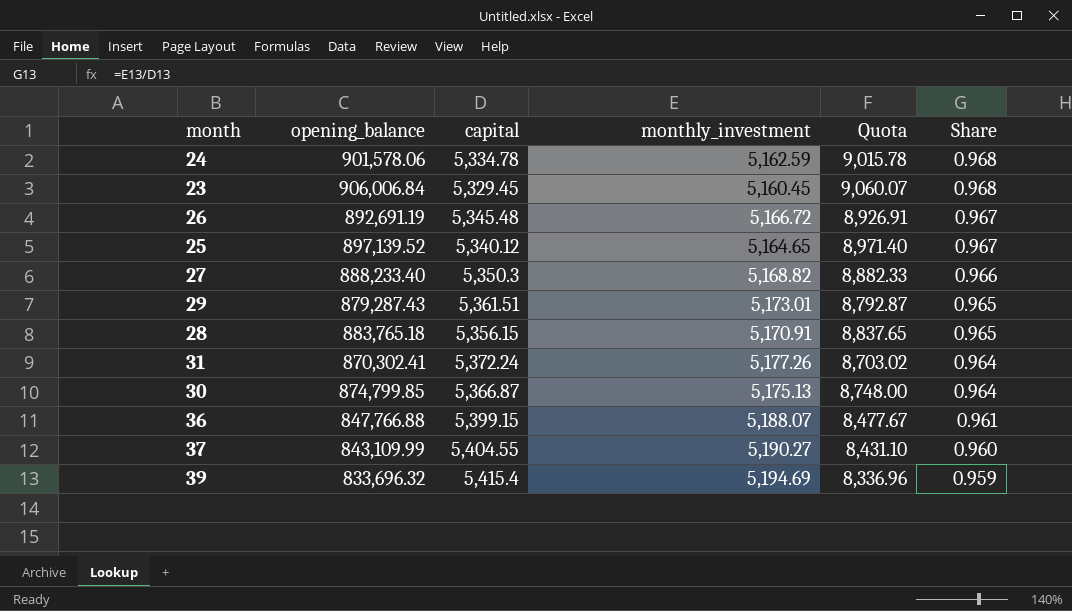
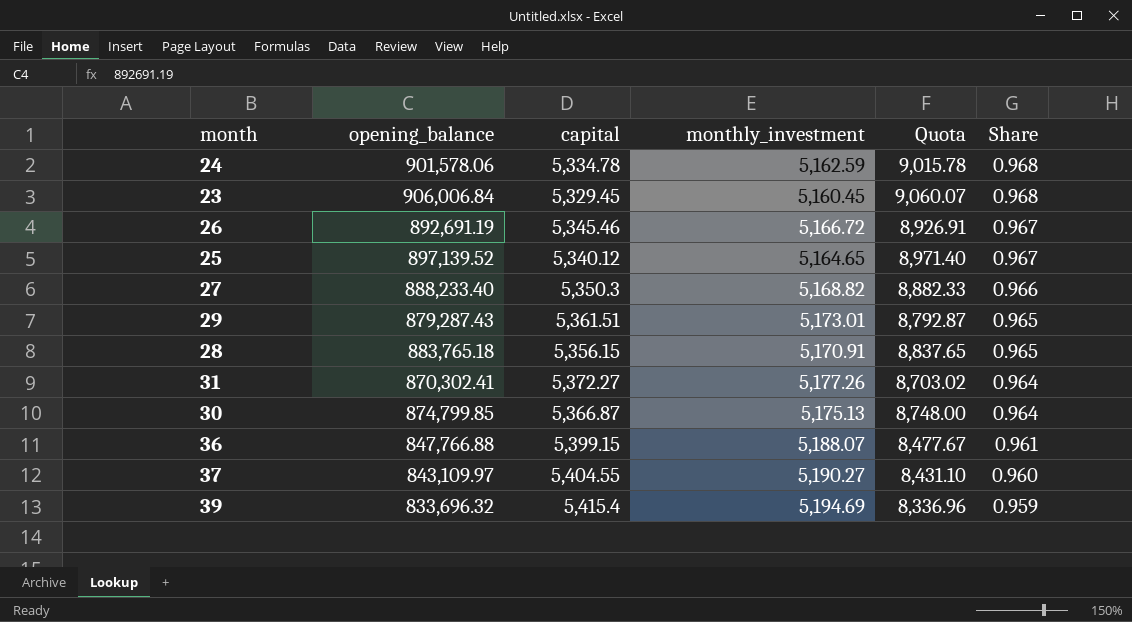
26 | capital: 5,345.48 -> 5,345.46
31 | capital: 5,372.24 -> 5,372.27
37 | opening_balance: 843,109.99 -> 843,109.97

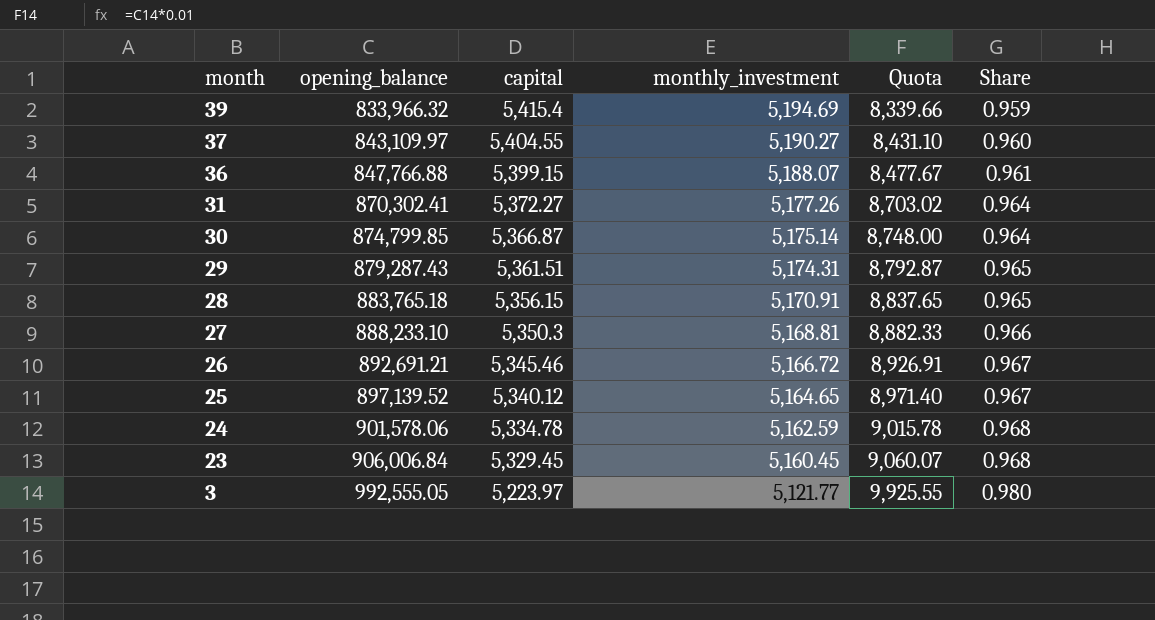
row order: Share descending -> month descending
39 | opening_balance: 833,696.32 -> 833,966.32
39 | Quota: 8,336.96 -> 8,339.66
30 | monthly_investment: 5,175.13 -> 5,175.14
29 | monthly_investment: 5,173.01 -> 5,174.31
27 | opening_balance: 888,233.40 -> 888,233.10
27 | monthly_investment: 5,168.82 -> 5,168.81
26 | opening_balance: 892,691.19 -> 892,691.21
row 3: none -> 992,555.05 | 5,223.97 | 5,121.77 | 9,925.55 | 0.980

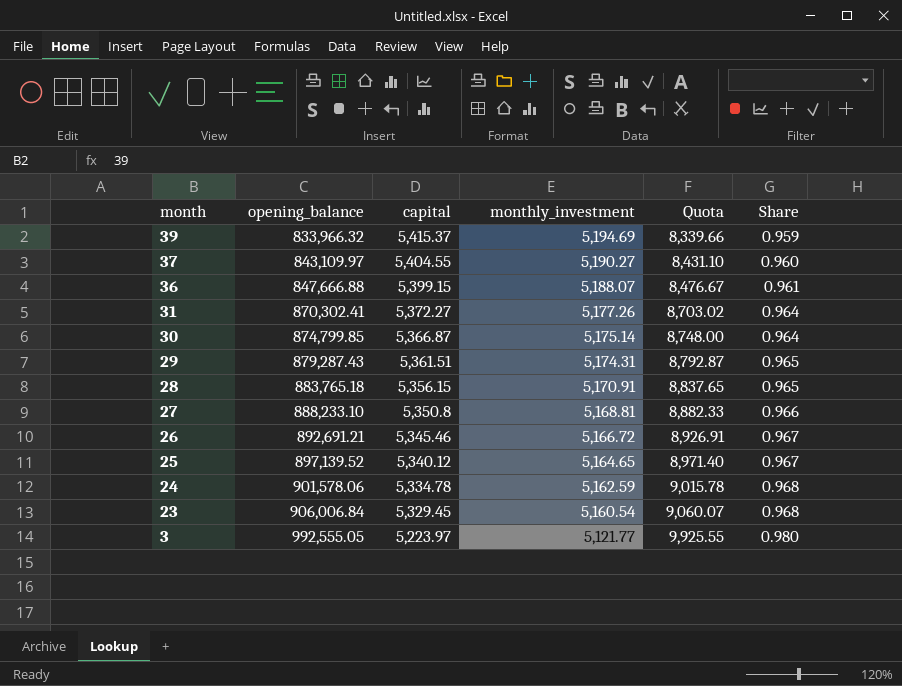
39 | capital: 5,415.4 -> 5,415.37
36 | opening_balance: 847,766.88 -> 847,666.88
36 | Quota: 8,477.67 -> 8,476.67
27 | capital: 5,350.3 -> 5,350.8
23 | monthly_investment: 5,160.45 -> 5,160.54

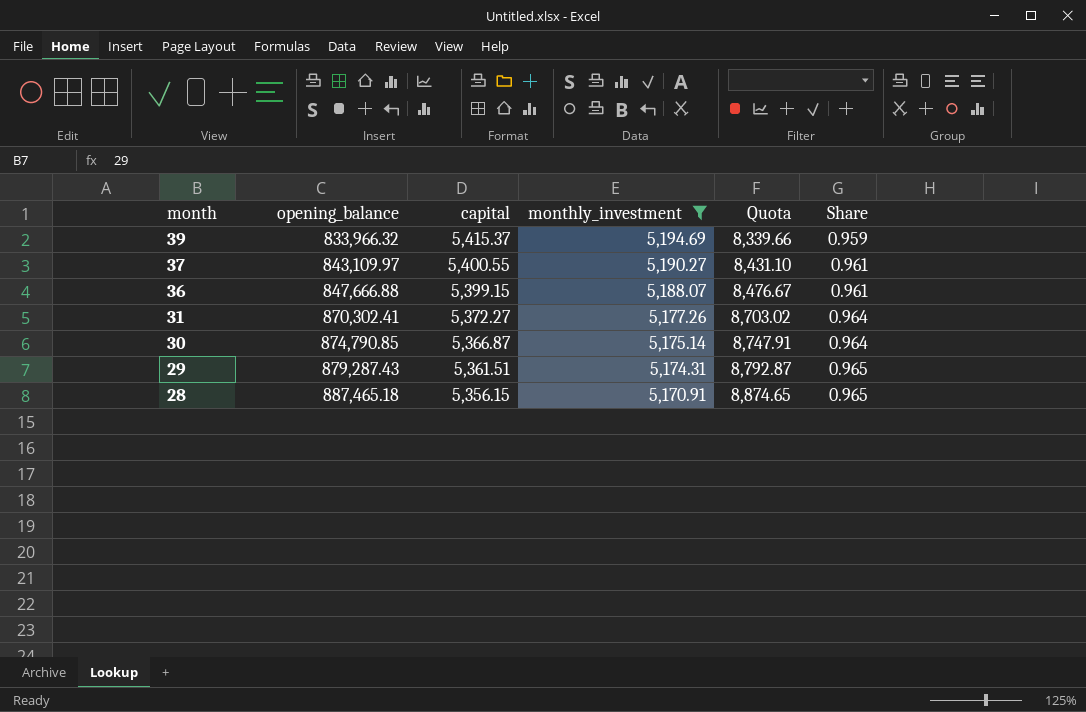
filter: none -> monthly_investment >= 5,170.91
37 | capital: 5,404.55 -> 5,400.55
37 | Share: 0.960 -> 0.961
30 | opening_balance: 874,799.85 -> 874,790.85
30 | Quota: 8,748.00 -> 8,747.91
28 | opening_balance: 883,765.18 -> 887,465.18
28 | Quota: 8,837.65 -> 8,874.65

